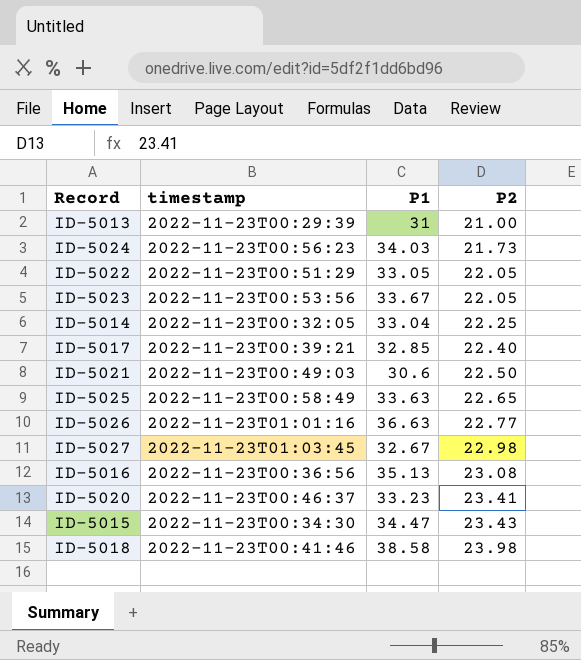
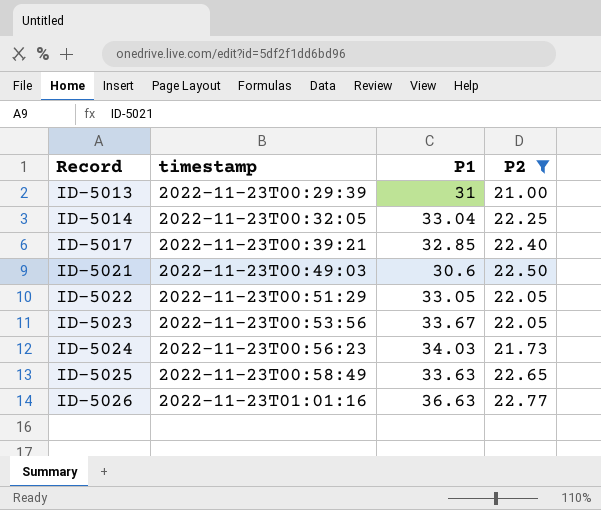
filter: none -> P2 <= 22.77
row order: P2 ascending -> Record ascending

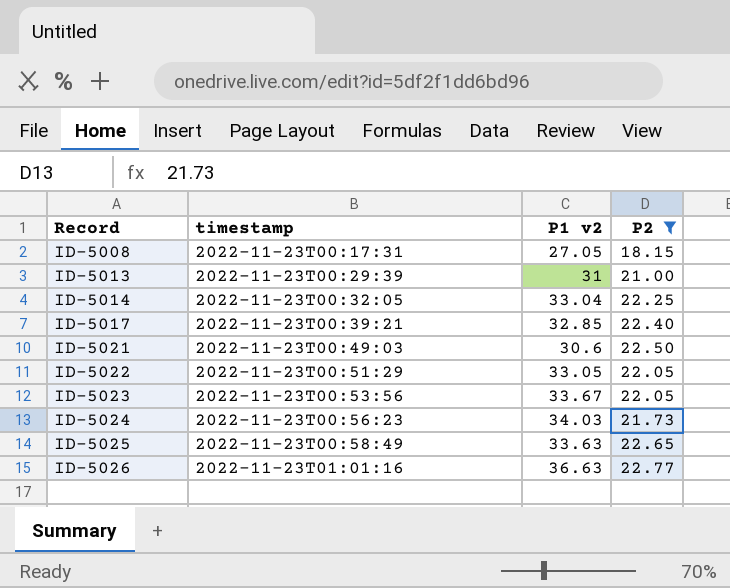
column name: P1 -> P1 v2
row ID-5008: none -> 2022-11-23T00:17:31 | 27.05 | 18.15

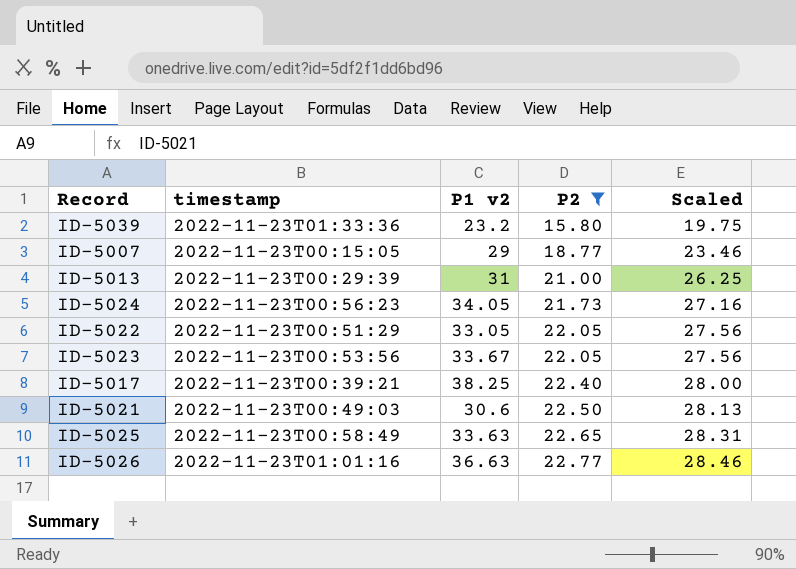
row order: Record ascending -> P2 ascending
column Scaled | formula: none -> [P2] * 1.25
row ID-5008: 2022-11-23T00:17:31 | 27.05 | 18.15 -> none
row ID-5014: 2022-11-23T00:32:05 | 33.04 | 22.25 -> none
row ID-5039: none -> 2022-11-23T01:33:36 | 23.2 | 15.80 | 19.75
row ID-5007: none -> 2022-11-23T00:15:05 | 29 | 18.77 | 23.46
ID-5024 | P1 v2: 34.03 -> 34.05
ID-5017 | P1 v2: 32.85 -> 38.25

